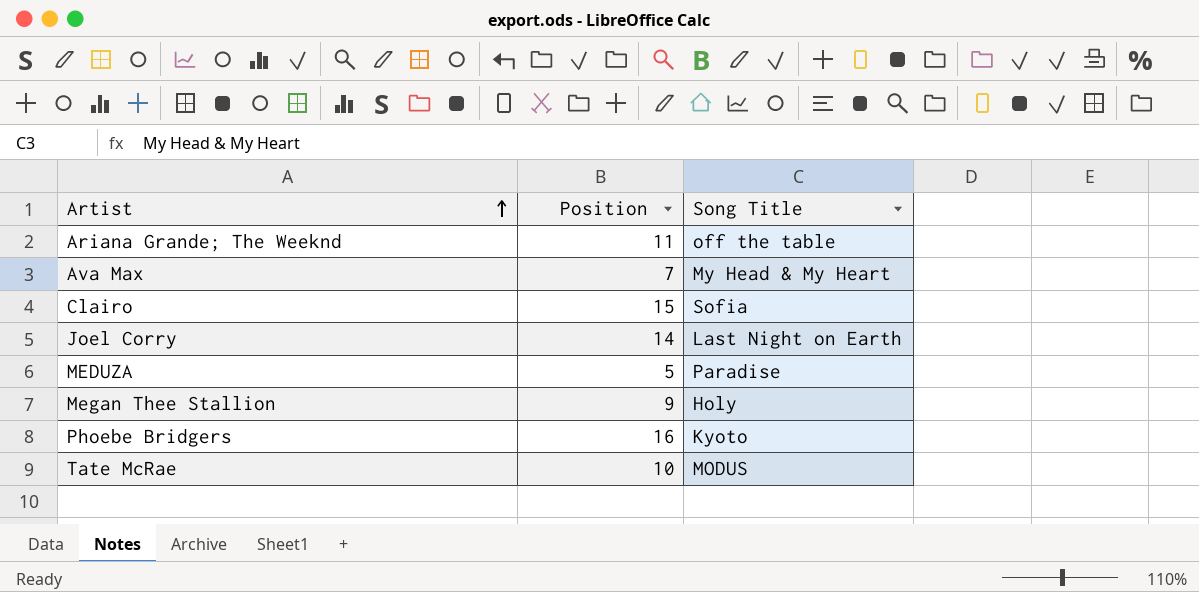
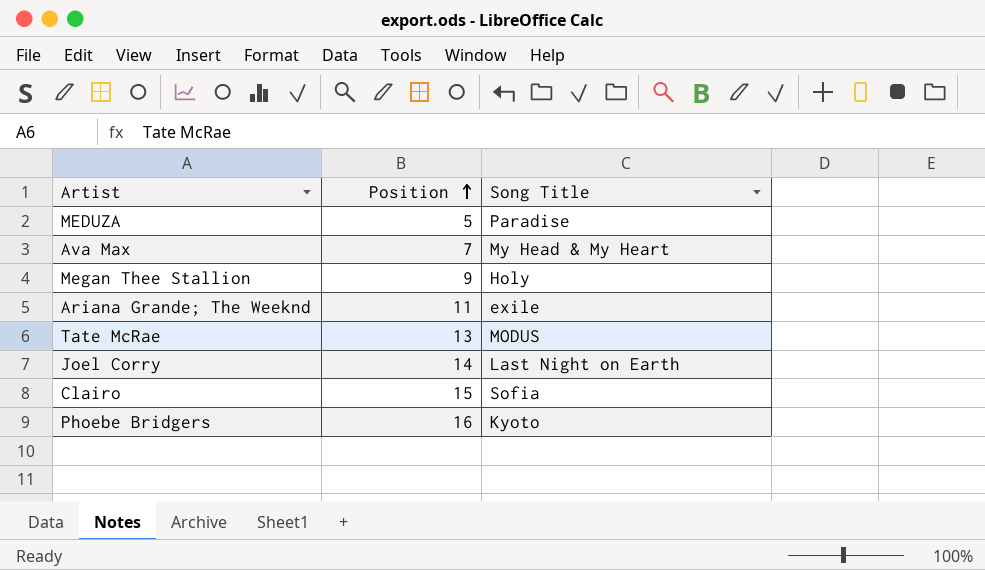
row order: Artist ascending -> Position ascending
Ariana Grande; The Weeknd | Song Title: off the table -> exile
Tate McRae | Position: 10 -> 13

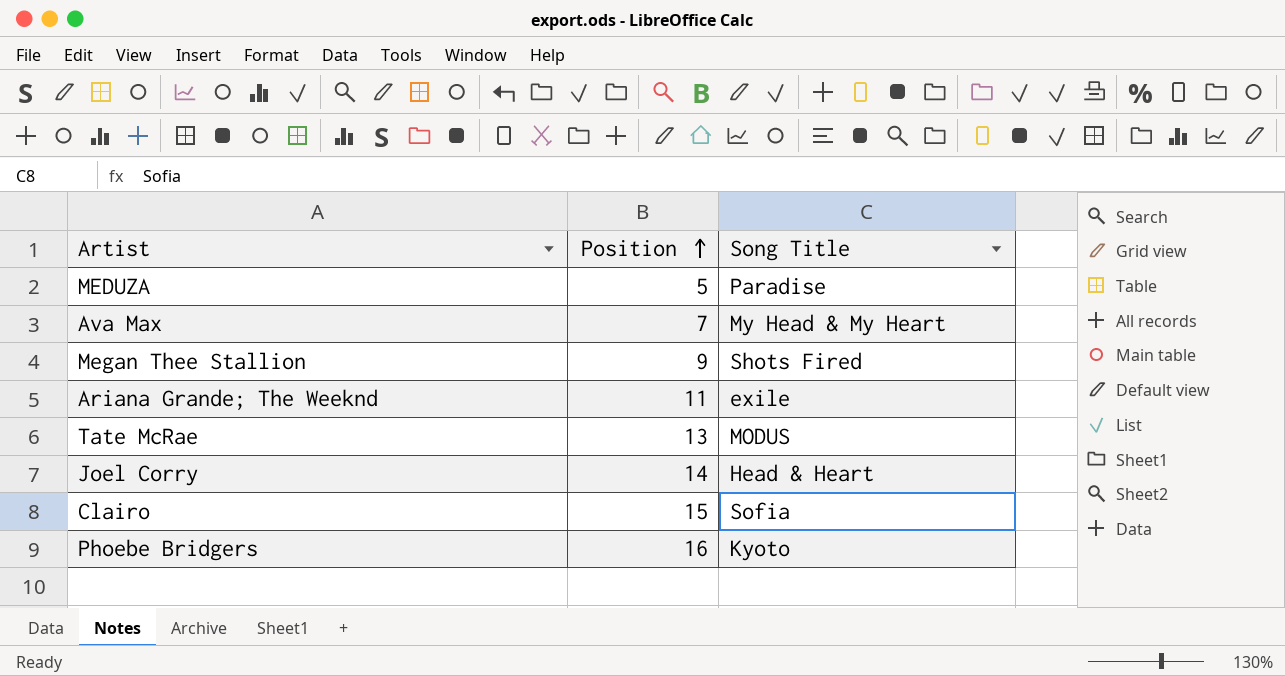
Megan Thee Stallion | Song Title: Holy -> Shots Fired
Joel Corry | Song Title: Last Night on Earth -> Head & Heart

